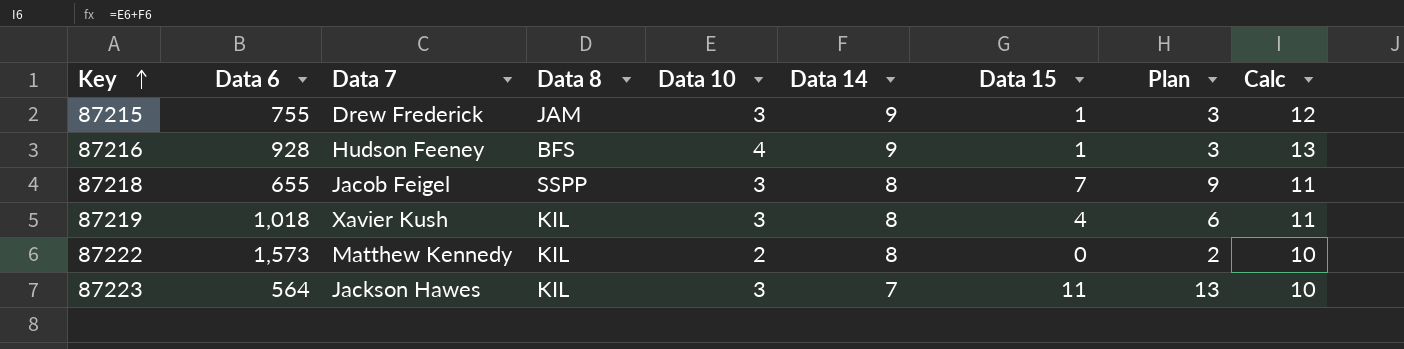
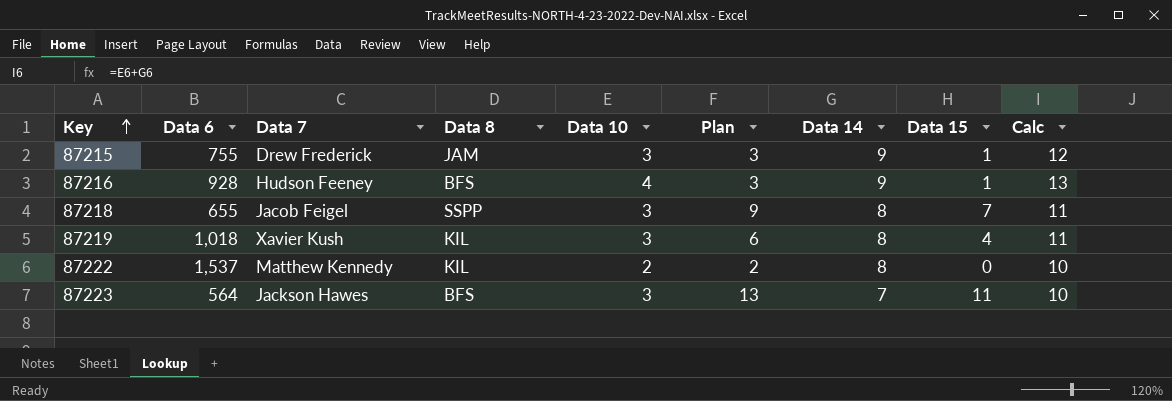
column Plan | position: 8 -> 6
87222 | Data 6: 1,573 -> 1,537
87223 | Data 8: KIL -> BFS

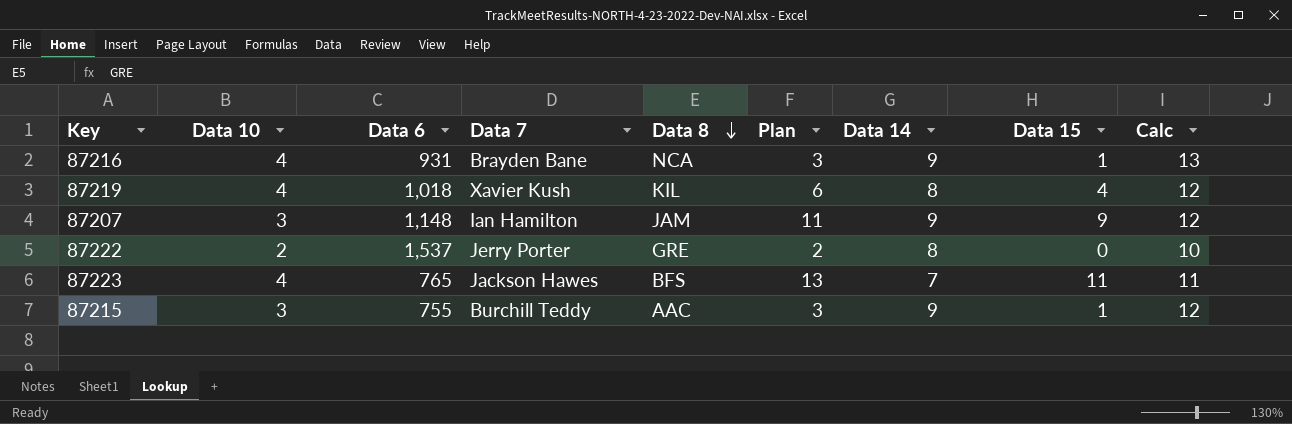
row order: Key ascending -> Data 8 descending
column Data 10 | position: 5 -> 2
row 87218: 655 | Jacob Feigel | SSPP | 3 | 9 | 8 | 7 | 11 -> none
87216 | Data 6: 928 -> 931
87216 | Data 7: Hudson Feeney -> Brayden Bane
87216 | Data 8: BFS -> NCA
87219 | Data 10: 3 -> 4
87219 | Calc: 11 -> 12
row 87207: none -> 3 | 1,148 | Ian Hamilton | JAM | 11 | 9 | 9 | 12
87222 | Data 7: Matthew Kennedy -> Jerry Porter
87222 | Data 8: KIL -> GRE
87223 | Data 10: 3 -> 4
87223 | Data 6: 564 -> 765
87223 | Calc: 10 -> 11
87215 | Data 7: Drew Frederick -> Burchill Teddy
87215 | Data 8: JAM -> AAC

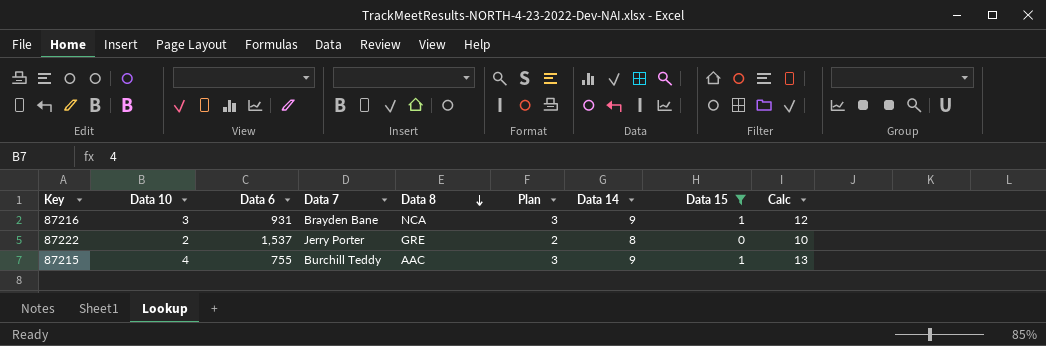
filter: none -> Data 15 <= 1
87216 | Data 10: 4 -> 3
87216 | Calc: 13 -> 12
87215 | Data 10: 3 -> 4
87215 | Calc: 12 -> 13

